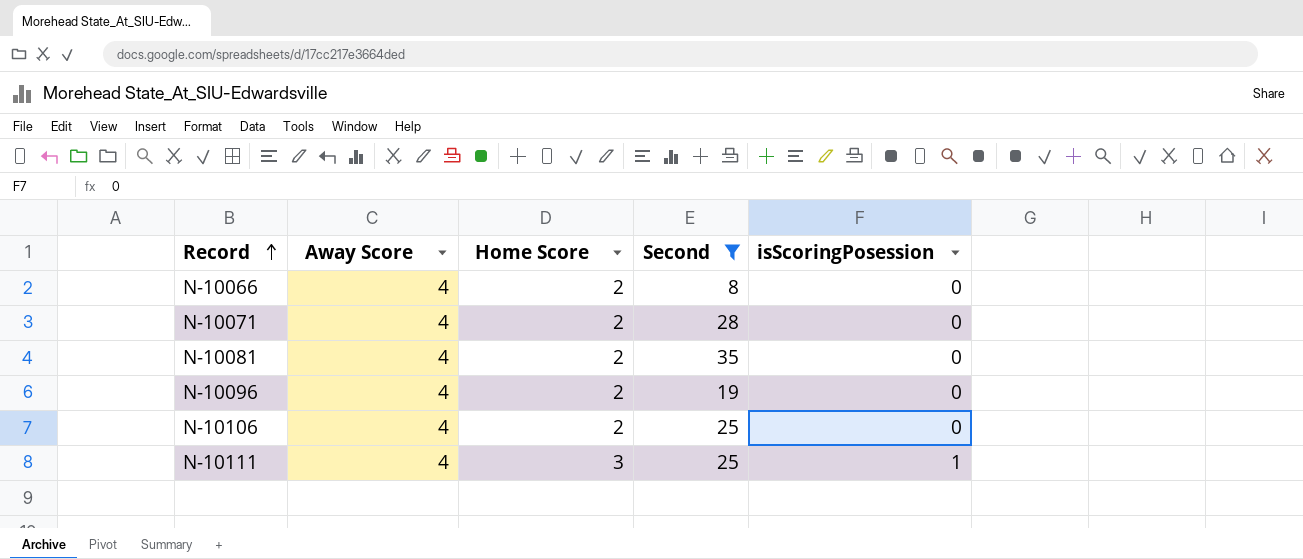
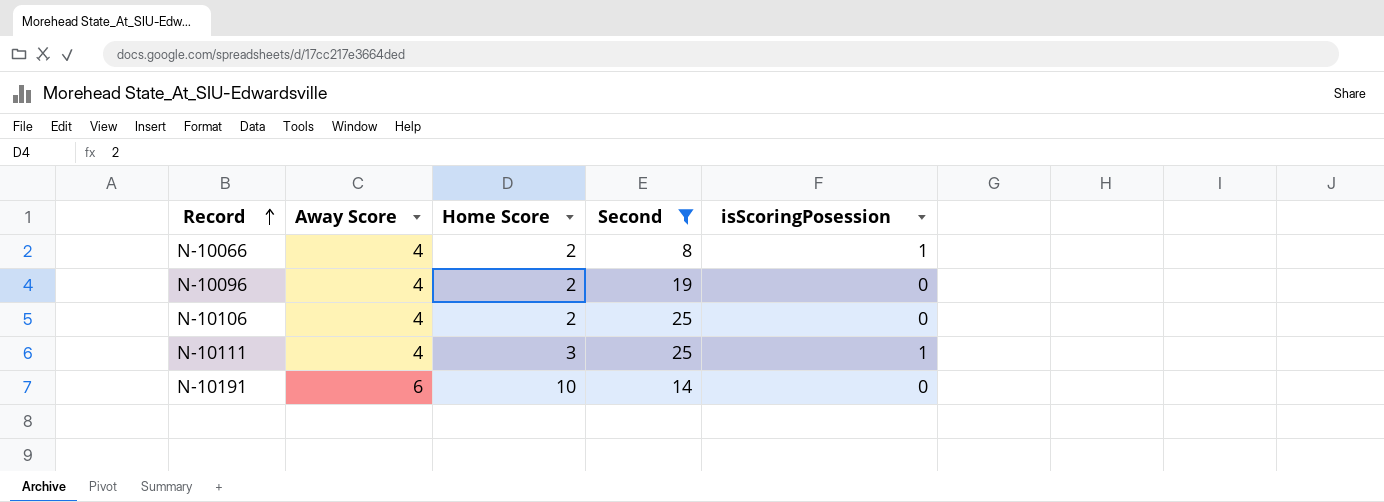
row N-10071: 4 | 2 | 28 | 0 -> none
row N-10081: 4 | 2 | 35 | 0 -> none
N-10066 | isScoringPosession: 0 -> 1
row N-10191: none -> 6 | 10 | 14 | 0

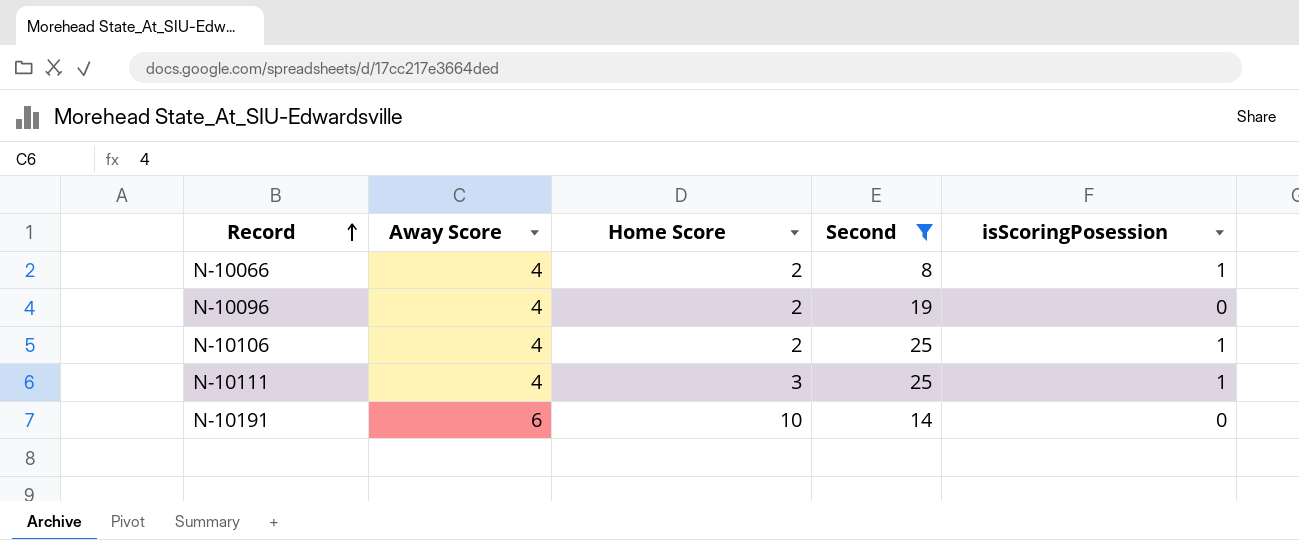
N-10106 | isScoringPosession: 0 -> 1

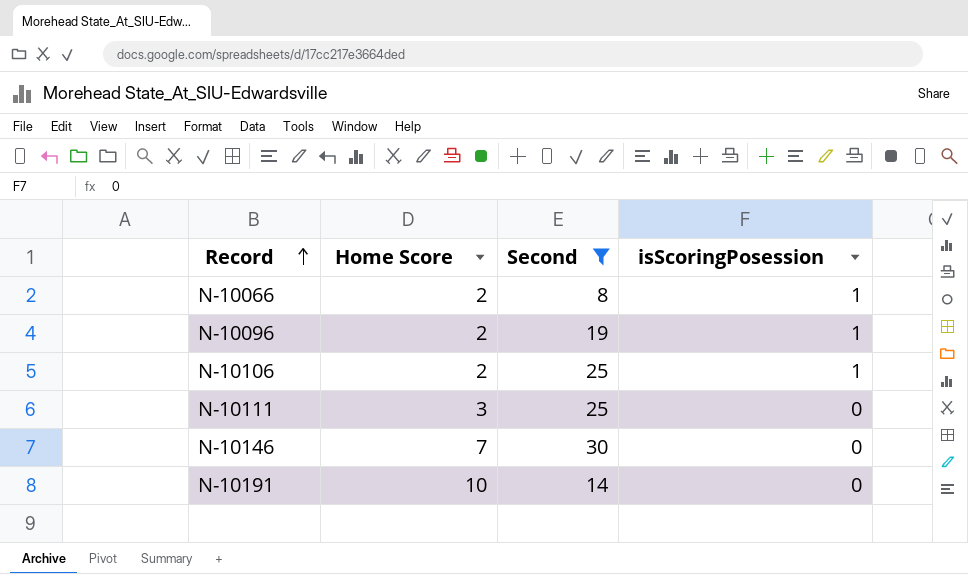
column Away Score | position: 2 -> none
N-10096 | isScoringPosession: 0 -> 1
N-10111 | isScoringPosession: 1 -> 0
row N-10146: none -> 7 | 30 | 0

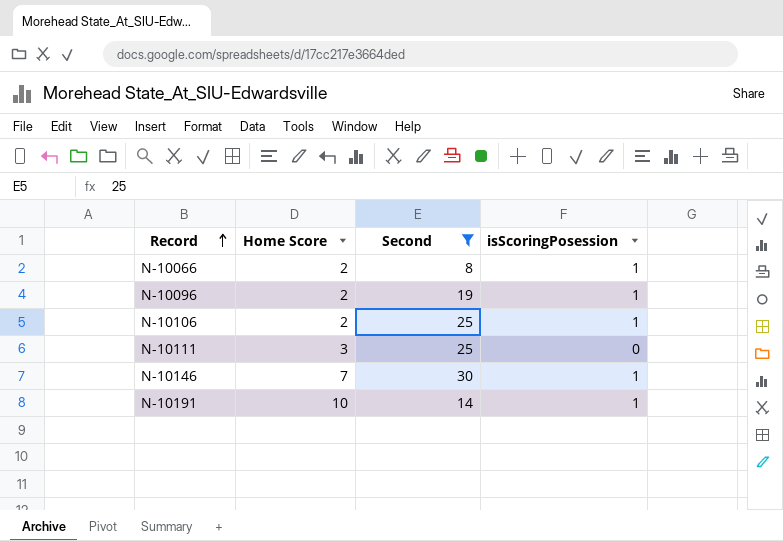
N-10146 | isScoringPosession: 0 -> 1
N-10191 | isScoringPosession: 0 -> 1

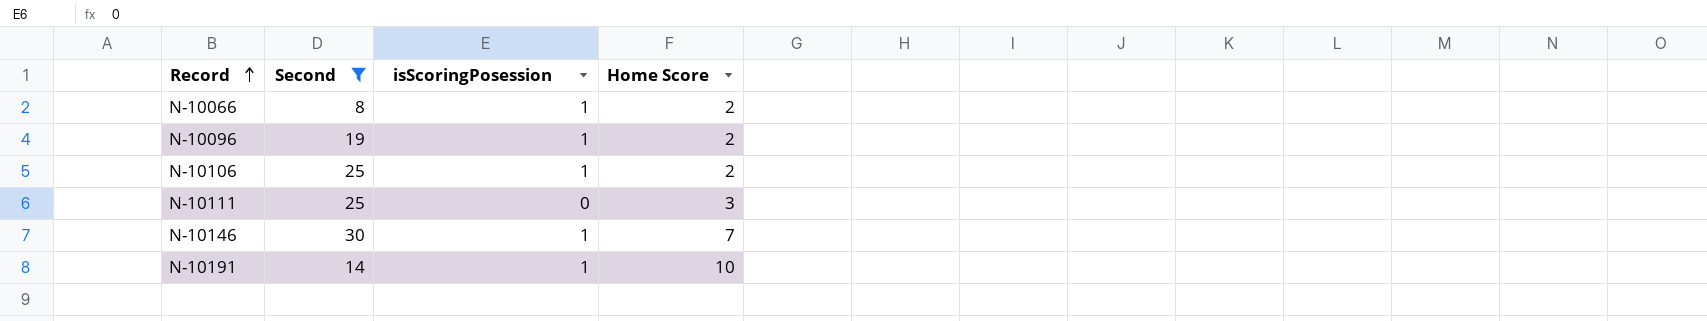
column Home Score | position: 2 -> 4

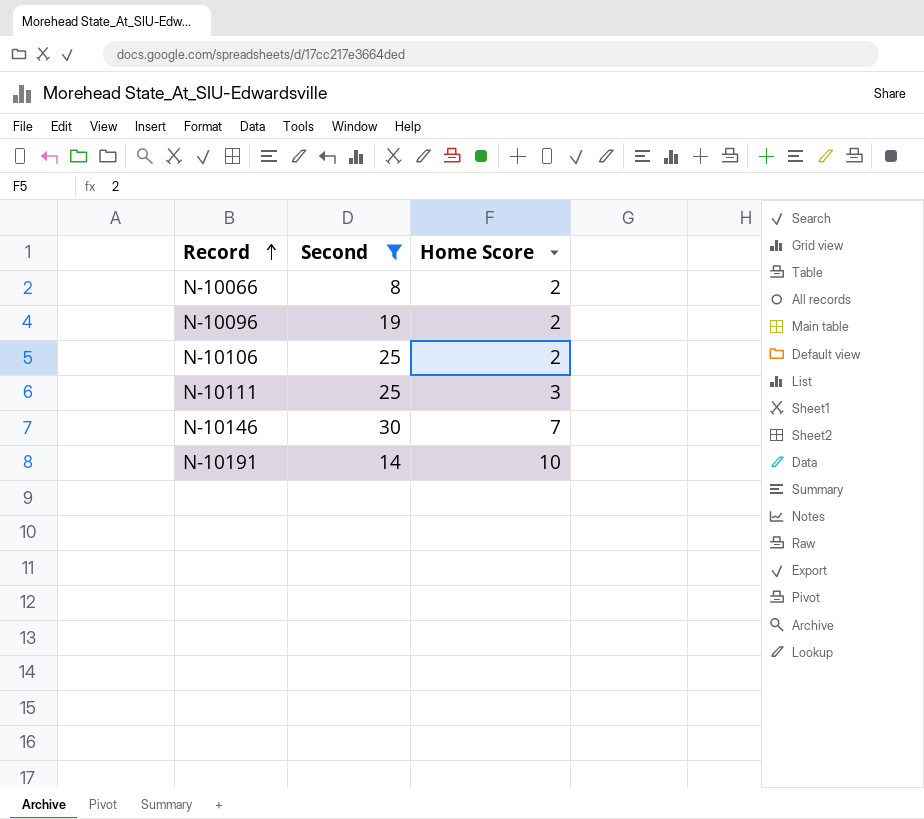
column isScoringPosession | position: 3 -> none

